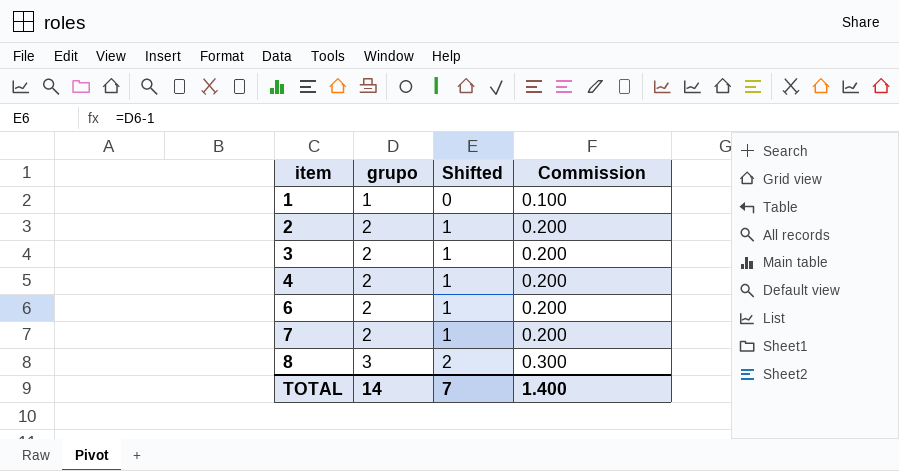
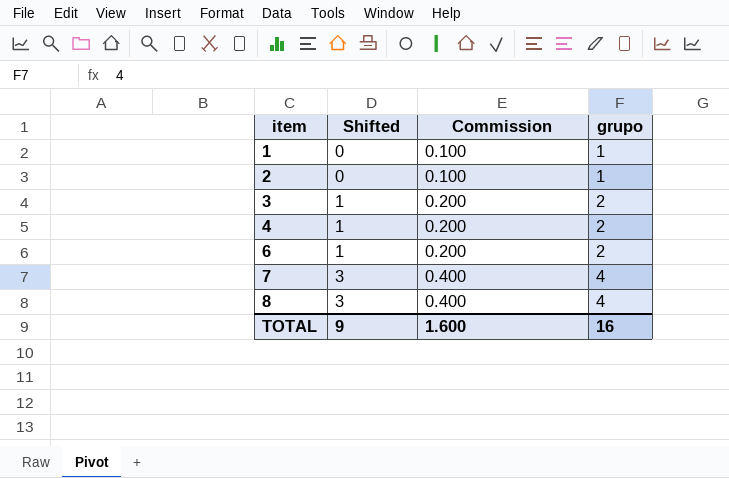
column grupo | position: 2 -> 4
2 | Shifted: 1 -> 0
2 | Commission: 0.200 -> 0.100
2 | grupo: 2 -> 1
7 | Shifted: 1 -> 3
7 | Commission: 0.200 -> 0.400
7 | grupo: 2 -> 4
8 | Shifted: 2 -> 3
8 | Commission: 0.300 -> 0.400
8 | grupo: 3 -> 4
TOTAL | Shifted: 7 -> 9
TOTAL | Commission: 1.400 -> 1.600
TOTAL | grupo: 14 -> 16

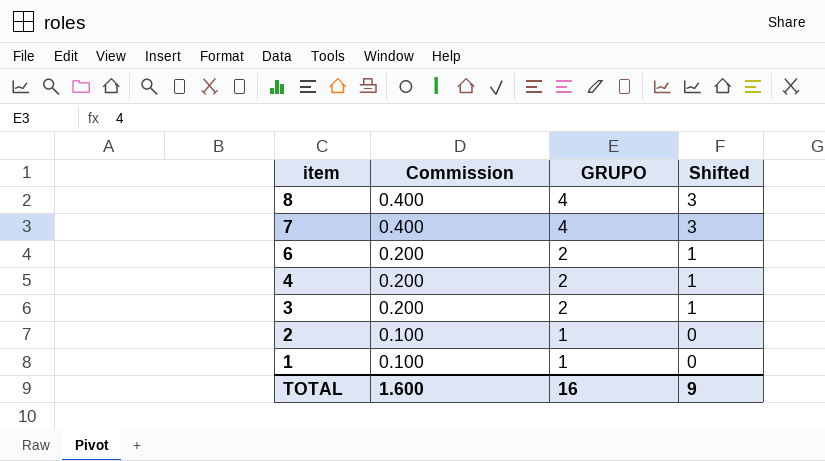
row order: item ascending -> item descending
column name: grupo -> GRUPO
column Shifted | position: 2 -> 4

